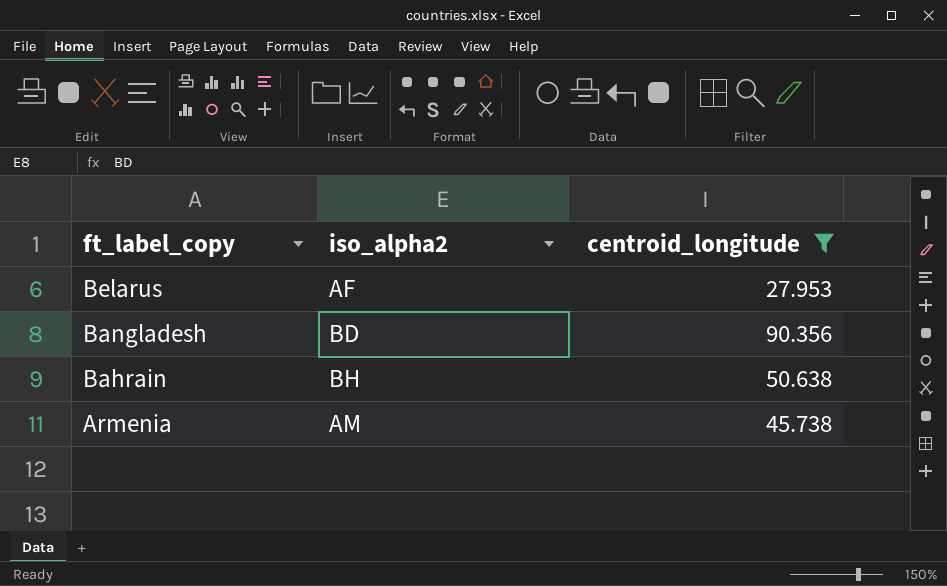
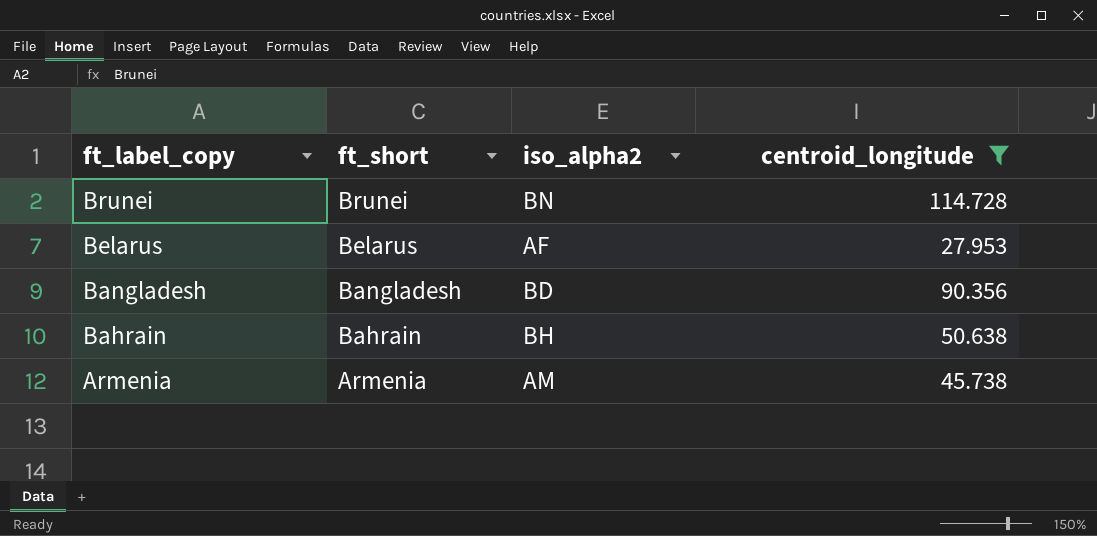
column ft_short | position: none -> 2
row Brunei: none -> Brunei | BN | 114.728

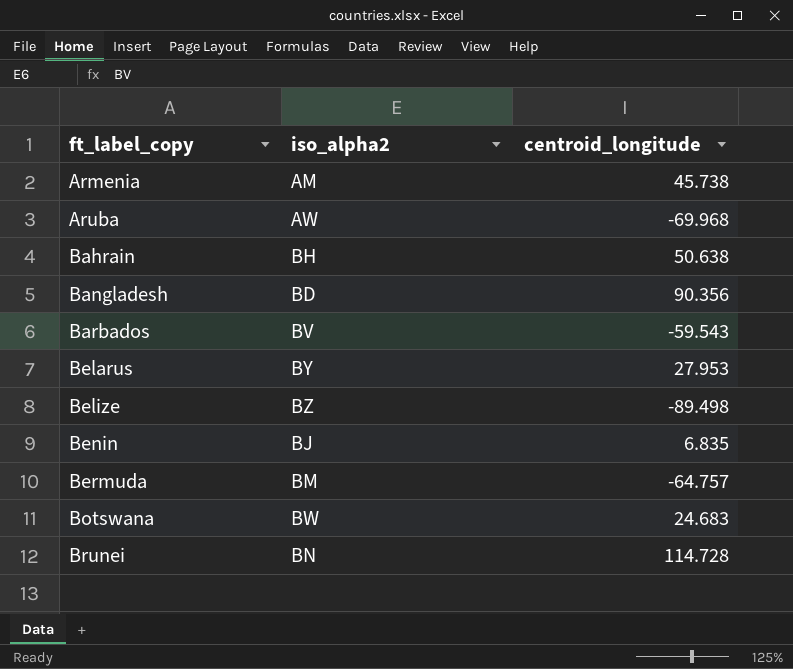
filter: centroid_longitude >= 27.953 -> none
row order: ft_label_copy descending -> ft_label_copy ascending
column ft_short | position: 2 -> none
Belarus | iso_alpha2: AF -> BY

